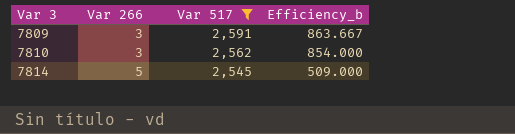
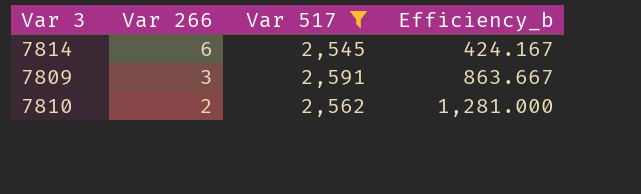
row order: Var 3 ascending -> Var 266 descending
7814 | Var 266: 5 -> 6
7814 | Efficiency_b: 509.000 -> 424.167
7810 | Var 266: 3 -> 2
7810 | Efficiency_b: 854.000 -> 1,281.000

